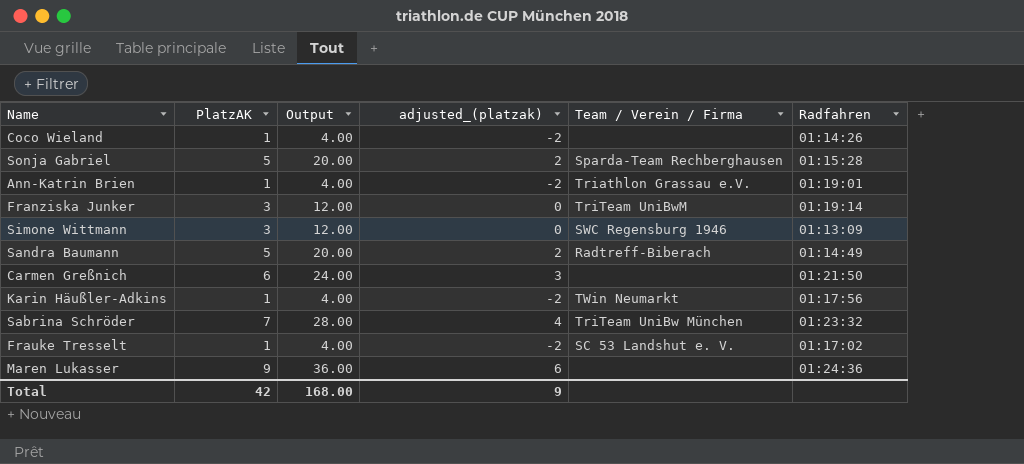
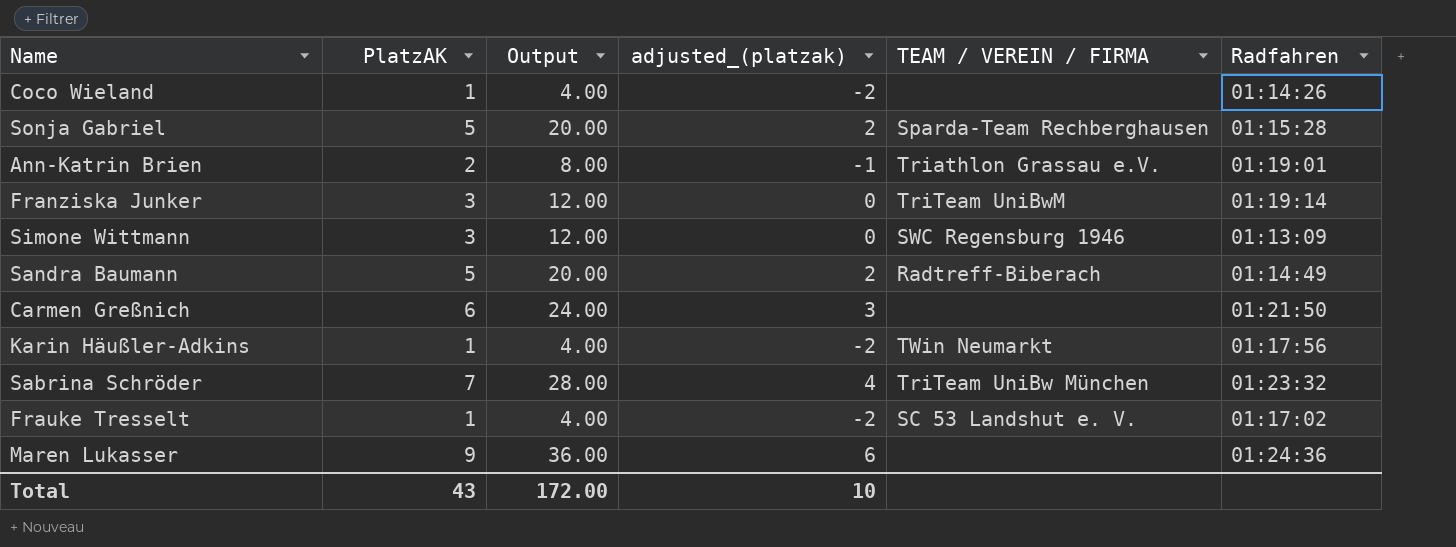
column name: Team / Verein / Firma -> TEAM / VEREIN / FIRMA
Ann-Katrin Brien | PlatzAK: 1 -> 2
Ann-Katrin Brien | Output: 4.00 -> 8.00
Ann-Katrin Brien | adjusted_(platzak): -2 -> -1
Total | PlatzAK: 42 -> 43
Total | Output: 168.00 -> 172.00
Total | adjusted_(platzak): 9 -> 10

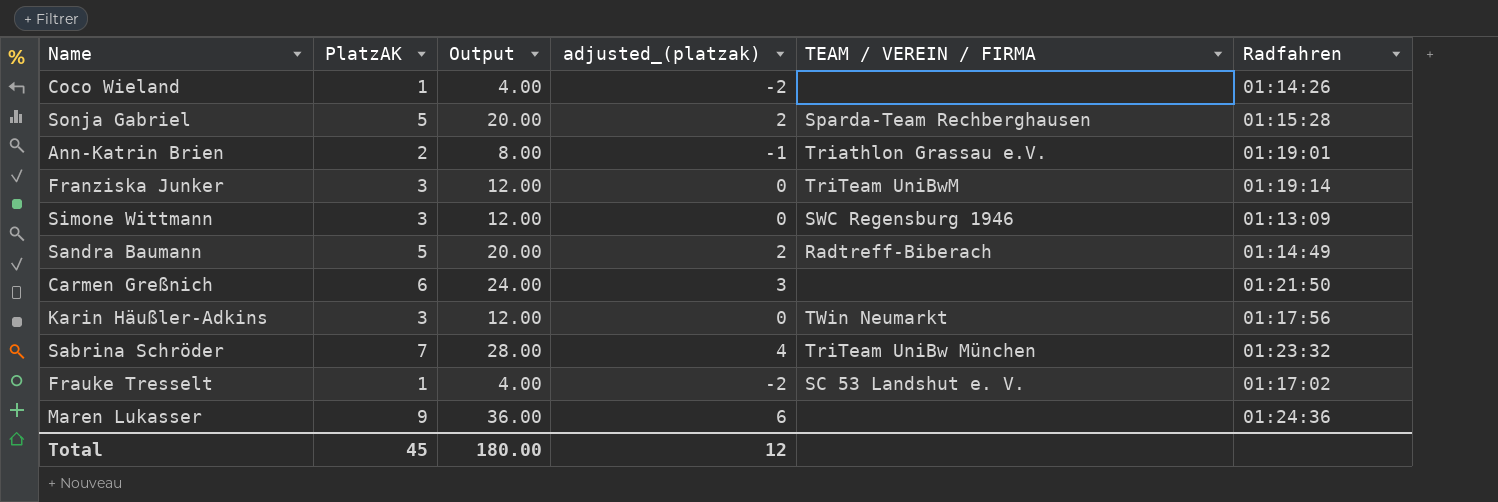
Karin Häußler-Adkins | PlatzAK: 1 -> 3
Karin Häußler-Adkins | Output: 4.00 -> 12.00
Karin Häußler-Adkins | adjusted_(platzak): -2 -> 0
Total | PlatzAK: 43 -> 45
Total | Output: 172.00 -> 180.00
Total | adjusted_(platzak): 10 -> 12

